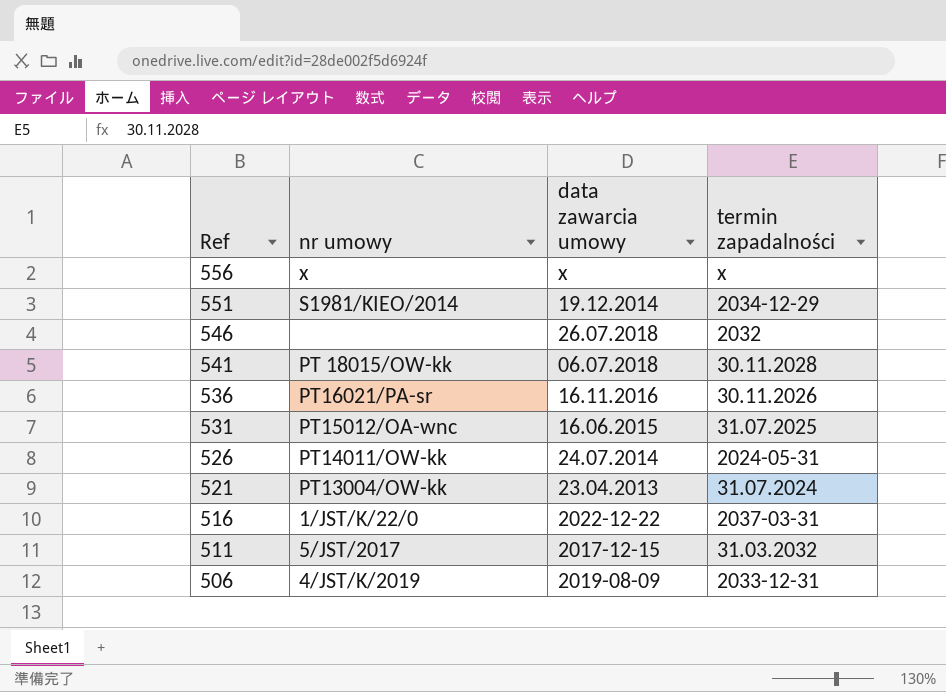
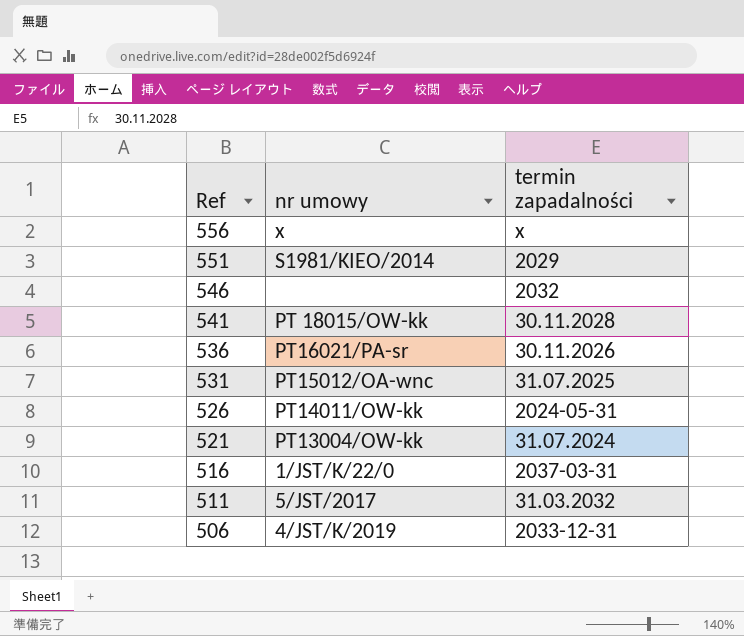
column data zawarcia umowy | position: 3 -> none
551 | termin zapadalności: 2034-12-29 -> 2029

